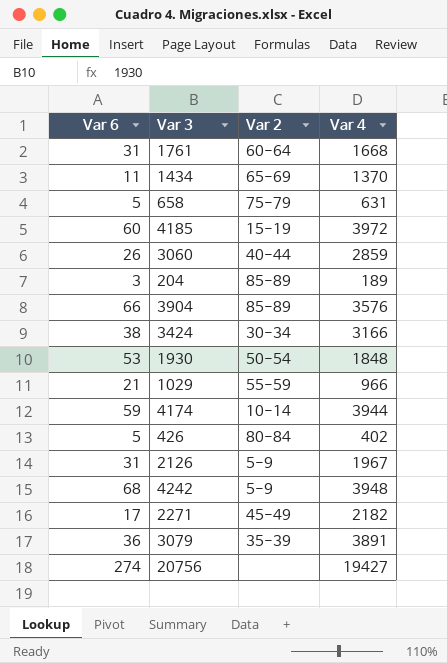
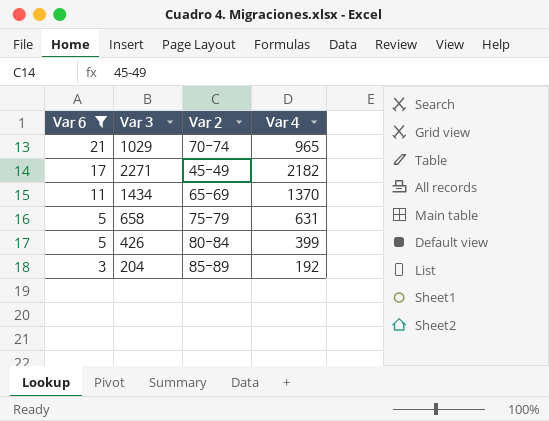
filter: none -> Var 6 <= 21
row order: none -> Var 6 descending
1029 | Var 2: 55-59 -> 70-74
1029 | Var 4: 966 -> 965
426 | Var 4: 402 -> 399
204 | Var 4: 189 -> 192

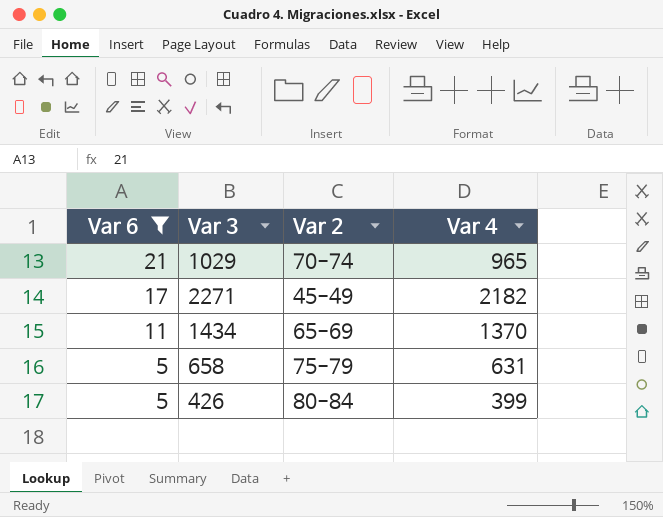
row 204: 3 | 85-89 | 192 -> none

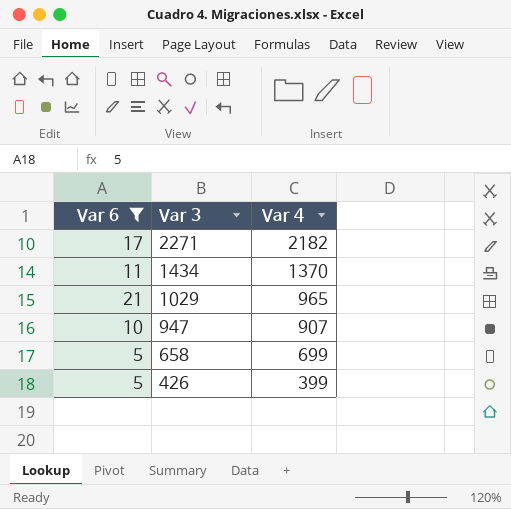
row order: Var 6 descending -> Var 3 descending
column Var 2 | position: 3 -> none
row 947: none -> 10 | 907
658 | Var 4: 631 -> 699

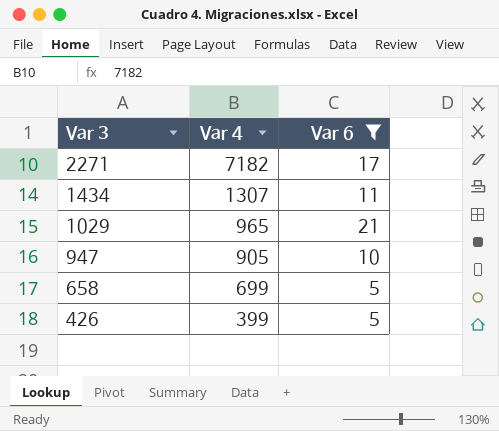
column Var 6 | position: 1 -> 3
2271 | Var 4: 2182 -> 7182
1434 | Var 4: 1370 -> 1307
947 | Var 4: 907 -> 905

